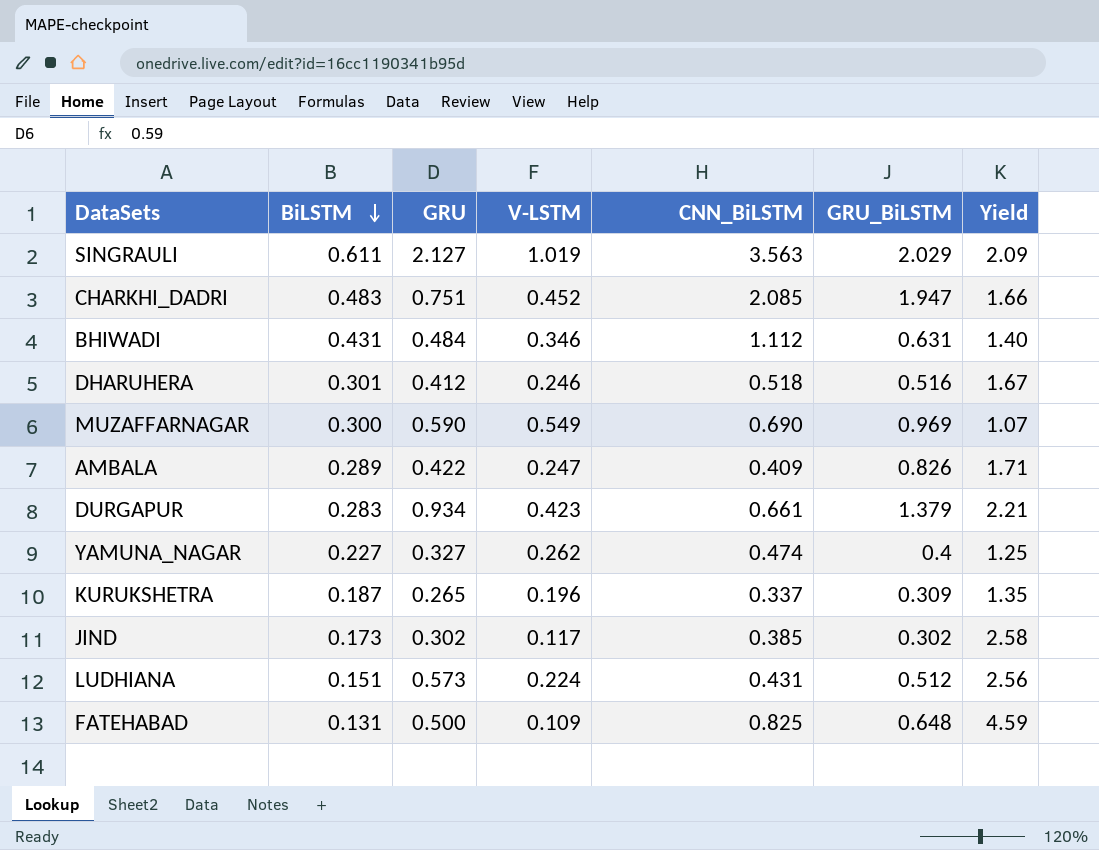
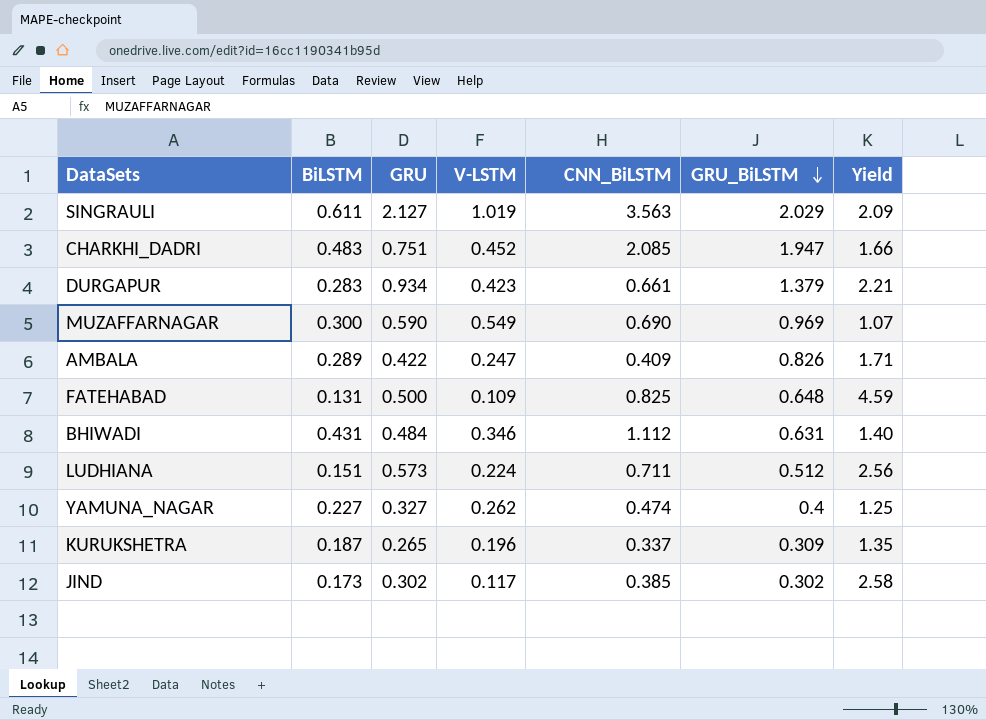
row order: BiLSTM descending -> GRU_BiLSTM descending
row DHARUHERA: 0.301 | 0.412 | 0.246 | 0.518 | 0.516 | 1.67 -> none
LUDHIANA | CNN_BiLSTM: 0.431 -> 0.711

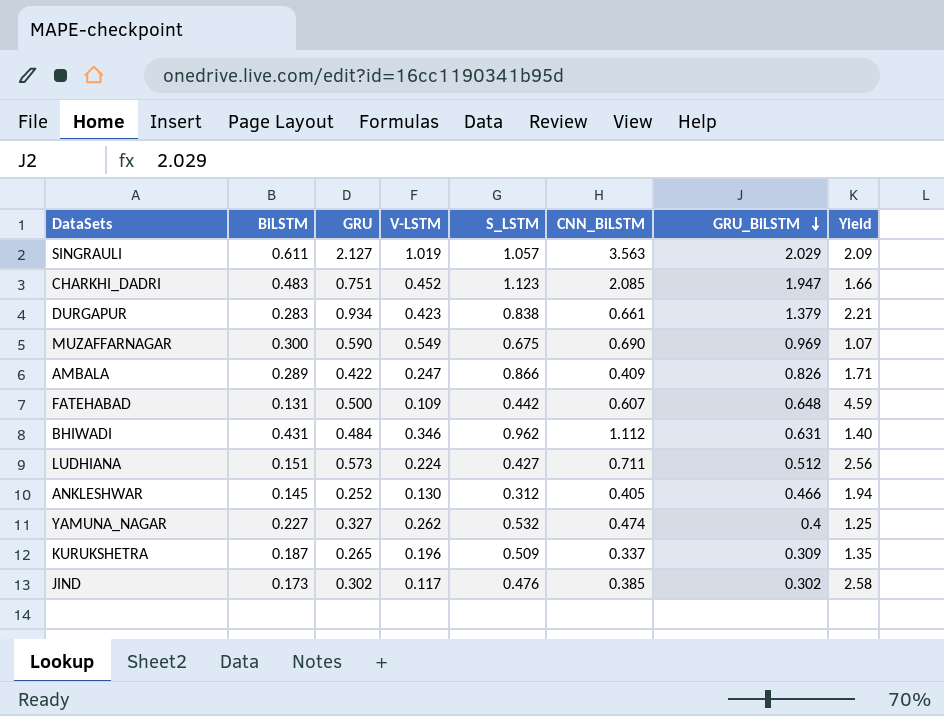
column S_LSTM | position: none -> 5
FATEHABAD | CNN_BiLSTM: 0.825 -> 0.607
row ANKLESHWAR: none -> 0.145 | 0.252 | 0.130 | 0.312 | 0.405 | 0.466 | 1.94

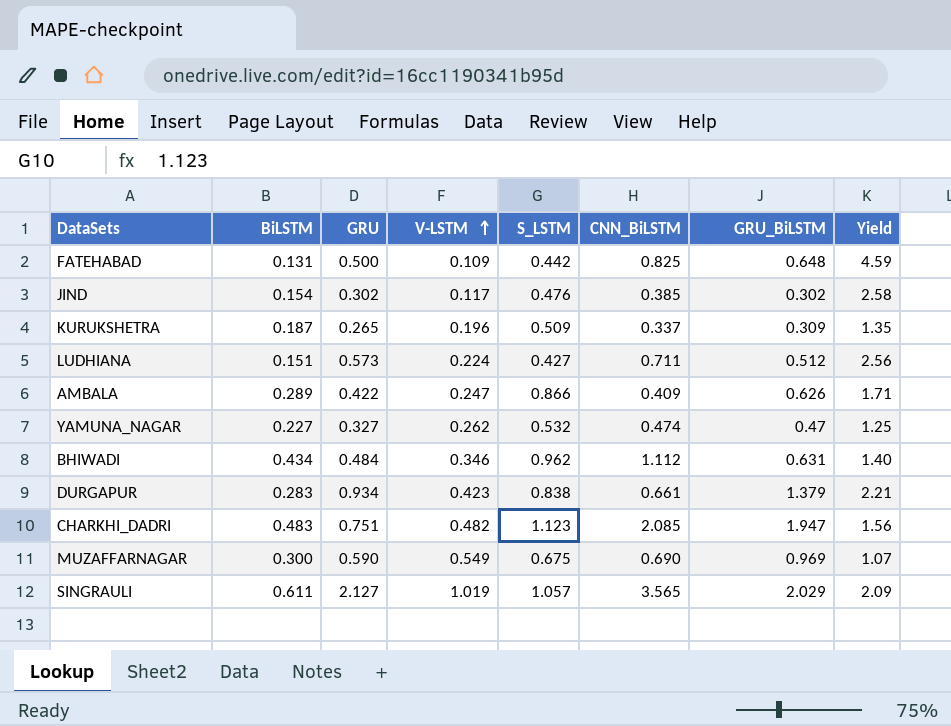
row order: GRU_BiLSTM descending -> V-LSTM ascending
row ANKLESHWAR: 0.145 | 0.252 | 0.130 | 0.312 | 0.405 | 0.466 | 1.94 -> none
FATEHABAD | CNN_BiLSTM: 0.607 -> 0.825
JIND | BiLSTM: 0.173 -> 0.154
AMBALA | GRU_BiLSTM: 0.826 -> 0.626
YAMUNA_NAGAR | GRU_BiLSTM: 0.4 -> 0.47
BHIWADI | BiLSTM: 0.431 -> 0.434
CHARKHI_DADRI | V-LSTM: 0.452 -> 0.482
CHARKHI_DADRI | Yield: 1.66 -> 1.56
SINGRAULI | CNN_BiLSTM: 3.563 -> 3.565

